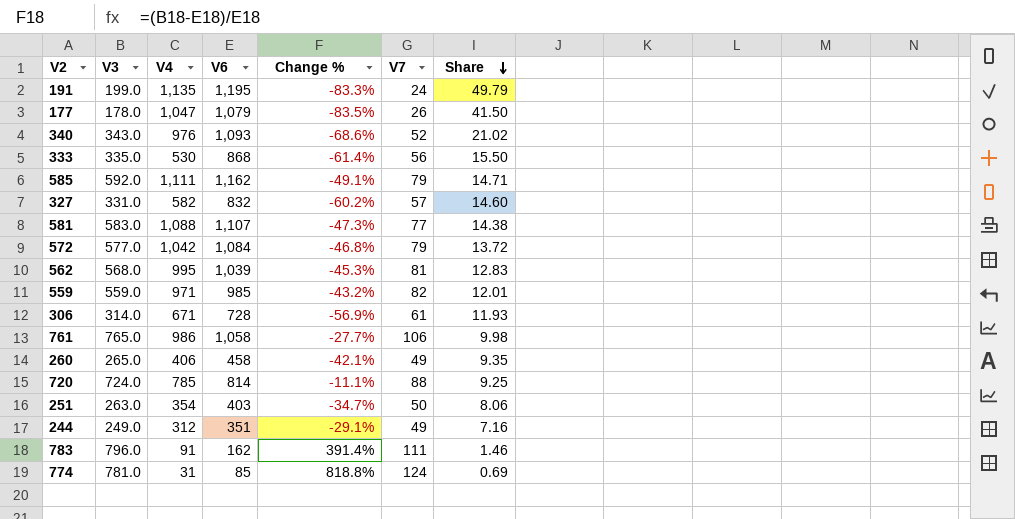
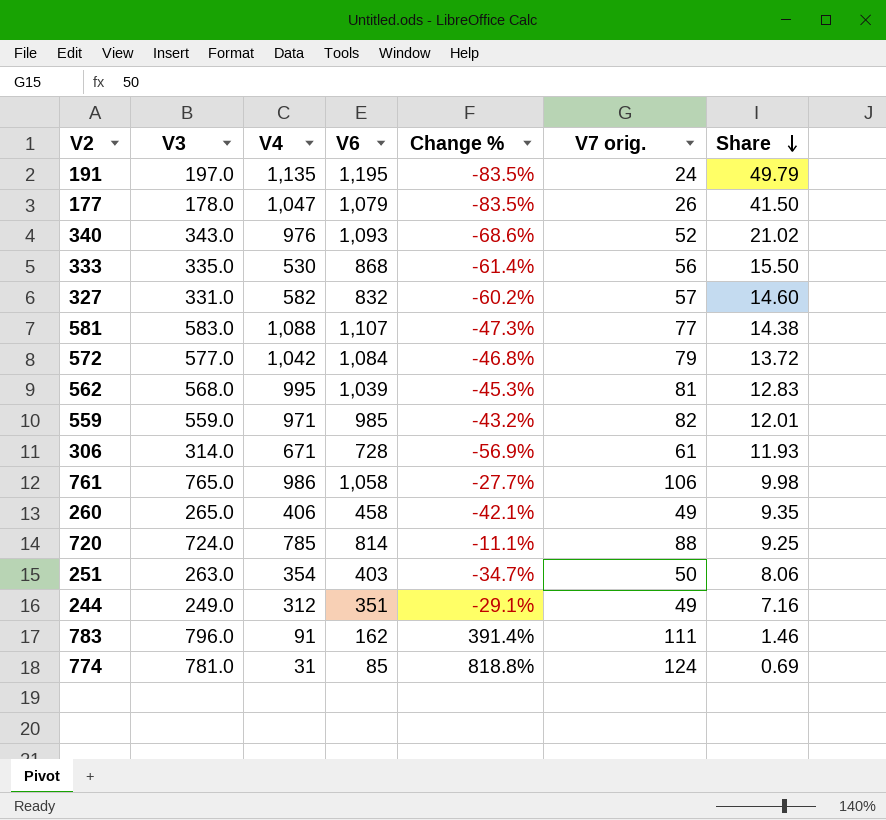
column name: V7 -> V7 orig.
row 585: 592.0 | 1,111 | 1,162 | -49.1% | 79 | 14.71 -> none
191 | V3: 199.0 -> 197.0
191 | Change %: -83.3% -> -83.5%

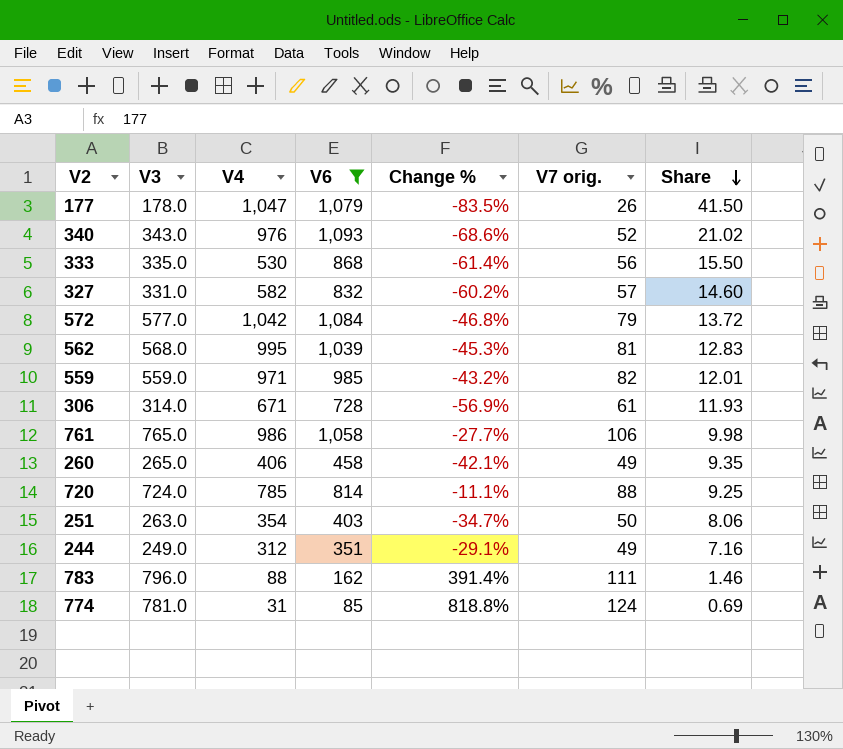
filter: none -> V6 <= 1,093
783 | V4: 91 -> 88

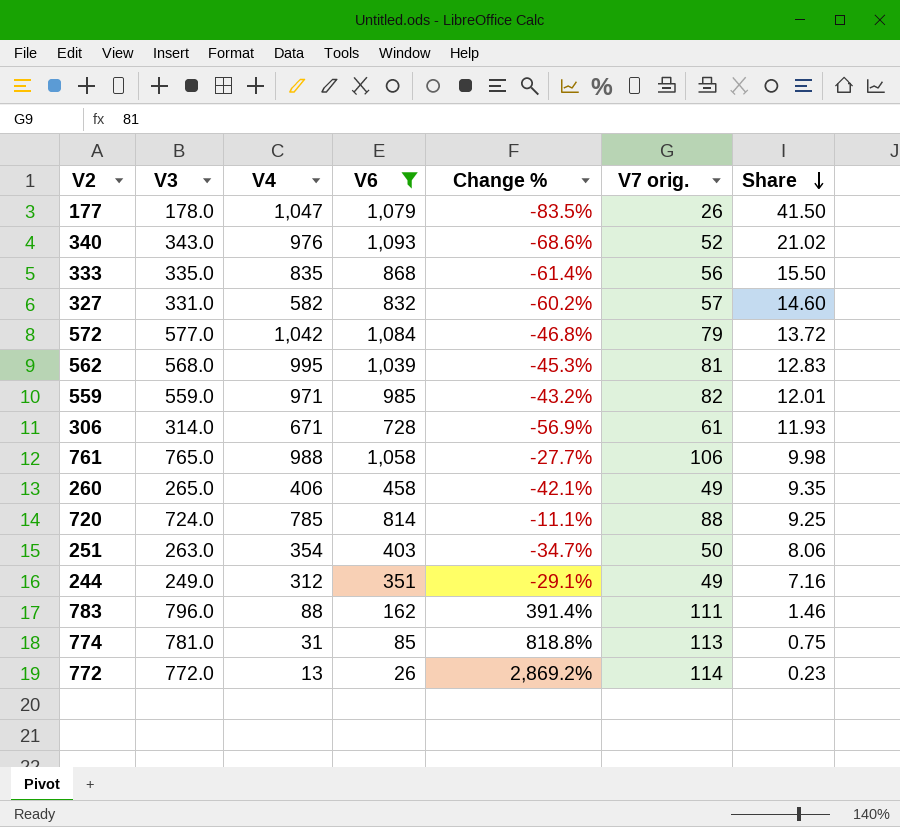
333 | V4: 530 -> 835
761 | V4: 986 -> 988
774 | V7 orig.: 124 -> 113
774 | Share: 0.69 -> 0.75
row 772: none -> 772.0 | 13 | 26 | 2,869.2% | 114 | 0.23

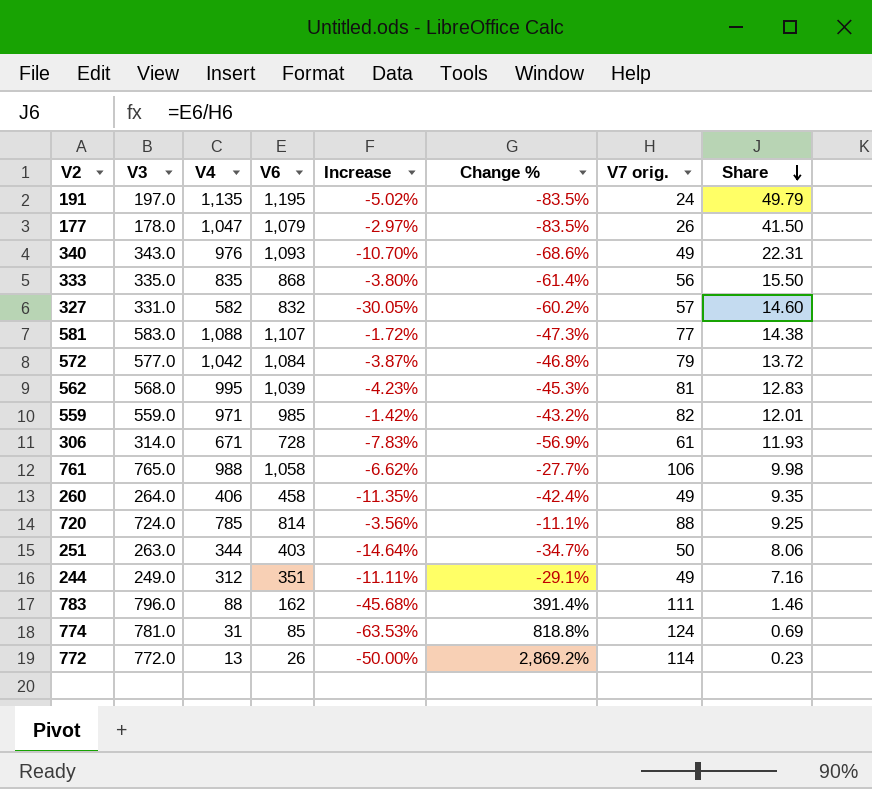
filter: V6 <= 1,093 -> none
column Increase | formula: none -> ([V4] - [V6]) / [V6]
340 | V7 orig.: 52 -> 49
340 | Share: 21.02 -> 22.31
260 | V3: 265.0 -> 264.0
260 | Change %: -42.1% -> -42.4%
251 | V4: 354 -> 344
774 | V7 orig.: 113 -> 124
774 | Share: 0.75 -> 0.69

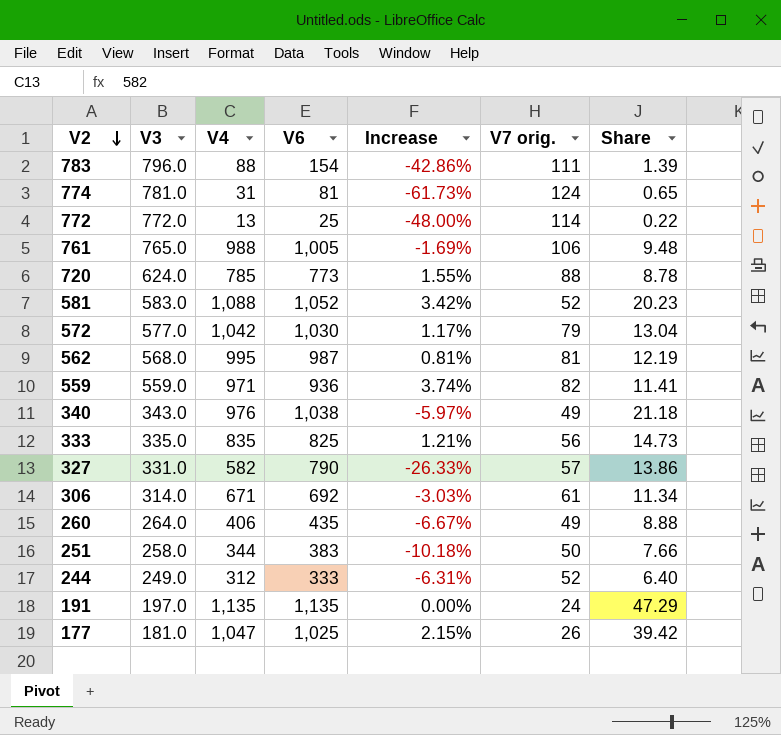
row order: Share descending -> V2 descending
column Change % | formula: ([V3] - [V6]) / [V6] -> none
783 | V6: 162 -> 154
783 | Increase: -45.68% -> -42.86%
783 | Share: 1.46 -> 1.39
774 | V6: 85 -> 81
774 | Increase: -63.53% -> -61.73%
774 | Share: 0.69 -> 0.65
772 | V6: 26 -> 25
772 | Increase: -50.00% -> -48.00%
772 | Share: 0.23 -> 0.22
761 | V6: 1,058 -> 1,005
761 | Increase: -6.62% -> -1.69%
761 | Share: 9.98 -> 9.48
720 | V3: 724.0 -> 624.0
720 | V6: 814 -> 773
720 | Increase: -3.56% -> 1.55%
720 | Share: 9.25 -> 8.78
581 | V6: 1,107 -> 1,052
581 | Increase: -1.72% -> 3.42%
581 | V7 orig.: 77 -> 52
581 | Share: 14.38 -> 20.23
572 | V6: 1,084 -> 1,030
572 | Increase: -3.87% -> 1.17%
572 | Share: 13.72 -> 13.04
562 | V6: 1,039 -> 987
562 | Increase: -4.23% -> 0.81%
562 | Share: 12.83 -> 12.19
559 | V6: 985 -> 936
559 | Increase: -1.42% -> 3.74%
559 | Share: 12.01 -> 11.41
340 | V6: 1,093 -> 1,038
340 | Increase: -10.70% -> -5.97%
340 | Share: 22.31 -> 21.18
333 | V6: 868 -> 825
333 | Increase: -3.80% -> 1.21%
333 | Share: 15.50 -> 14.73
327 | V6: 832 -> 790
327 | Increase: -30.05% -> -26.33%
327 | Share: 14.60 -> 13.86
306 | V6: 728 -> 692
306 | Increase: -7.83% -> -3.03%
306 | Share: 11.93 -> 11.34
260 | V6: 458 -> 435
260 | Increase: -11.35% -> -6.67%
260 | Share: 9.35 -> 8.88
251 | V3: 263.0 -> 258.0
251 | V6: 403 -> 383
251 | Increase: -14.64% -> -10.18%
251 | Share: 8.06 -> 7.66
244 | V6: 351 -> 333
244 | Increase: -11.11% -> -6.31%
244 | V7 orig.: 49 -> 52
244 | Share: 7.16 -> 6.40
191 | V6: 1,195 -> 1,135
191 | Increase: -5.02% -> 0.00%
191 | Share: 49.79 -> 47.29
177 | V3: 178.0 -> 181.0
177 | V6: 1,079 -> 1,025
177 | Increase: -2.97% -> 2.15%
177 | Share: 41.50 -> 39.42

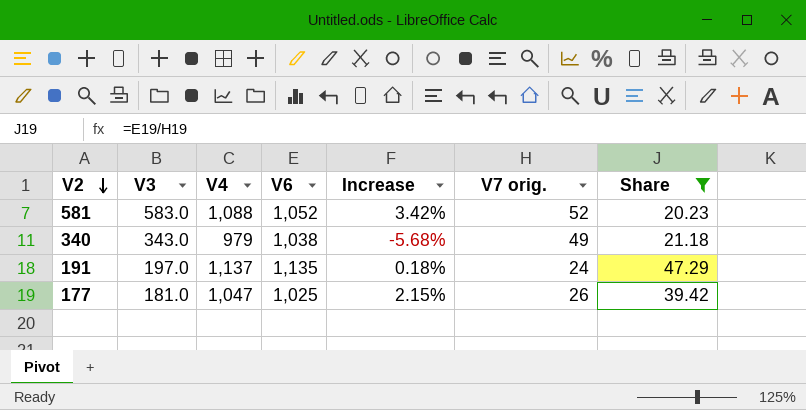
filter: none -> Share >= 20.23
340 | V4: 976 -> 979
340 | Increase: -5.97% -> -5.68%
191 | V4: 1,135 -> 1,137
191 | Increase: 0.00% -> 0.18%

